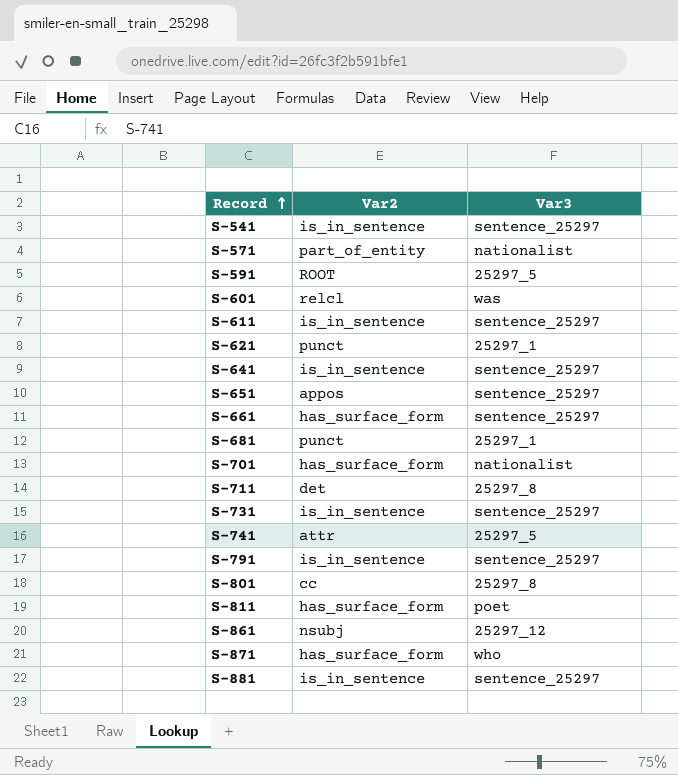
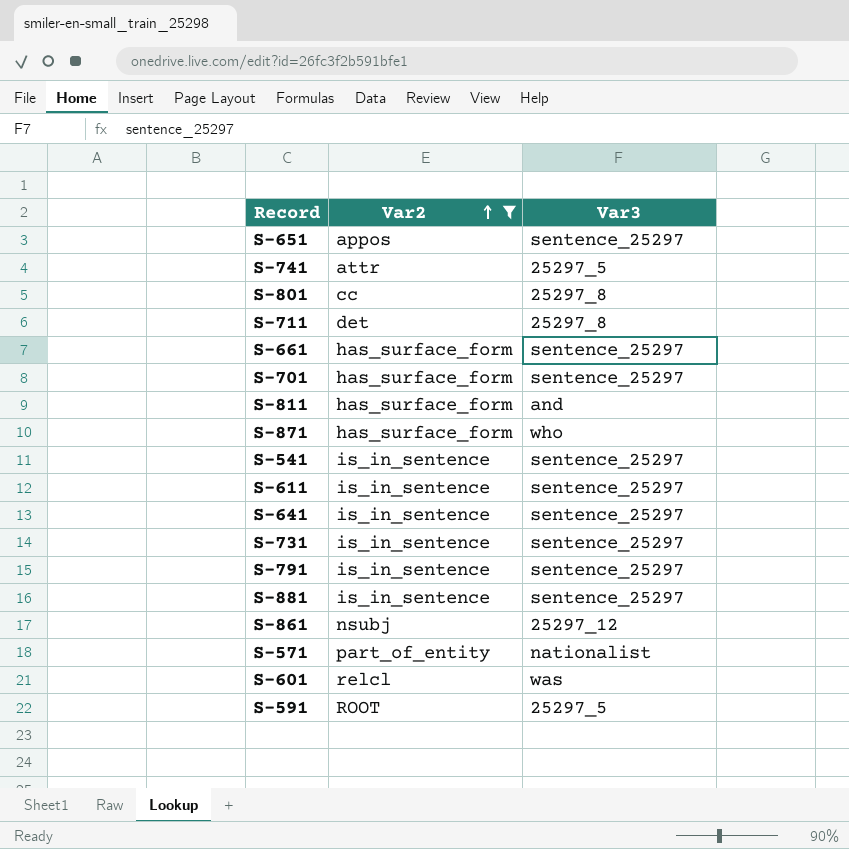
filter: none -> Var2 != punct
row order: Record ascending -> Var2 ascending
S-701 | Var3: nationalist -> sentence_25297
S-811 | Var3: poet -> and

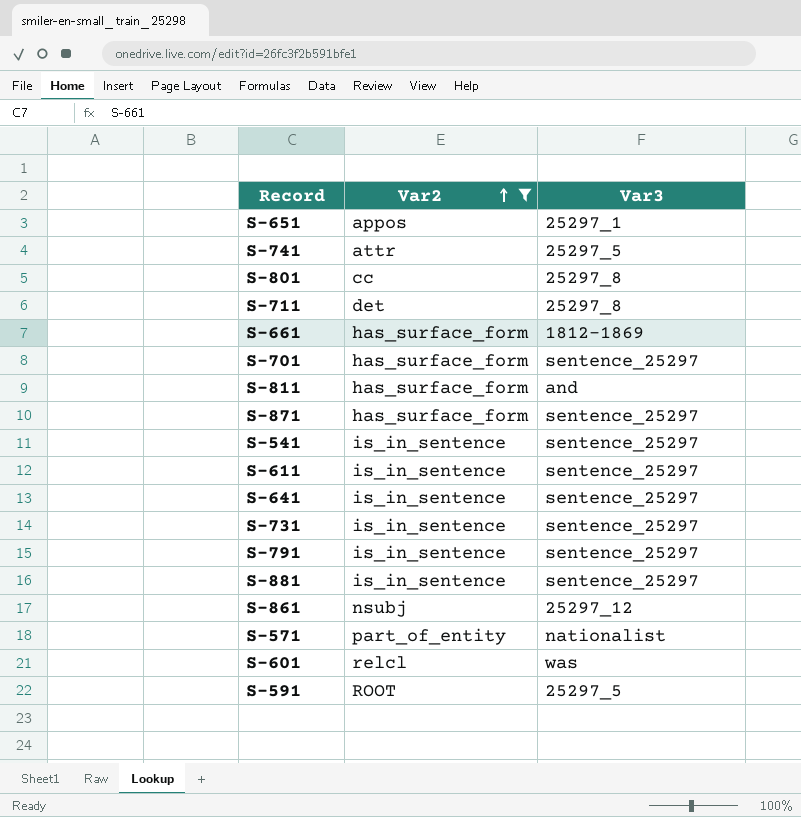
S-651 | Var3: sentence_25297 -> 25297_1
S-661 | Var3: sentence_25297 -> 1812–1869
S-871 | Var3: who -> sentence_25297

